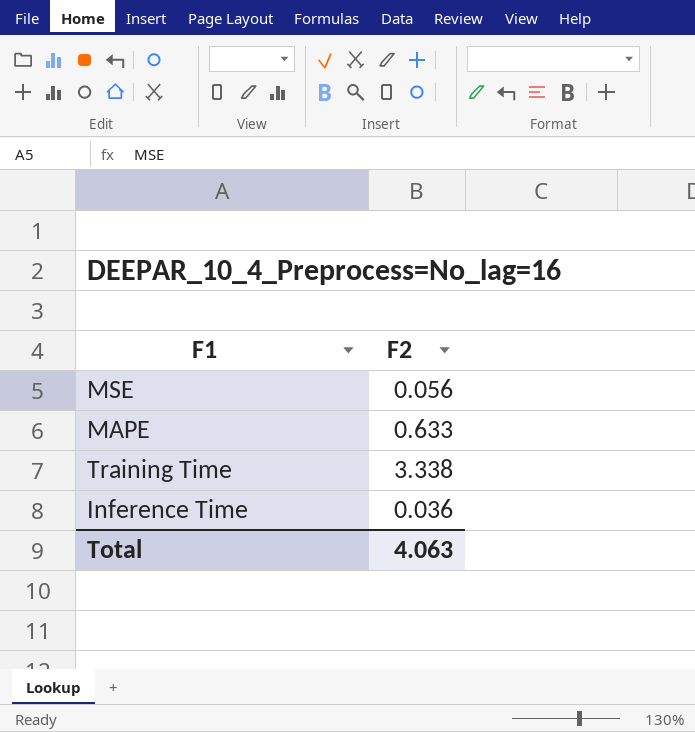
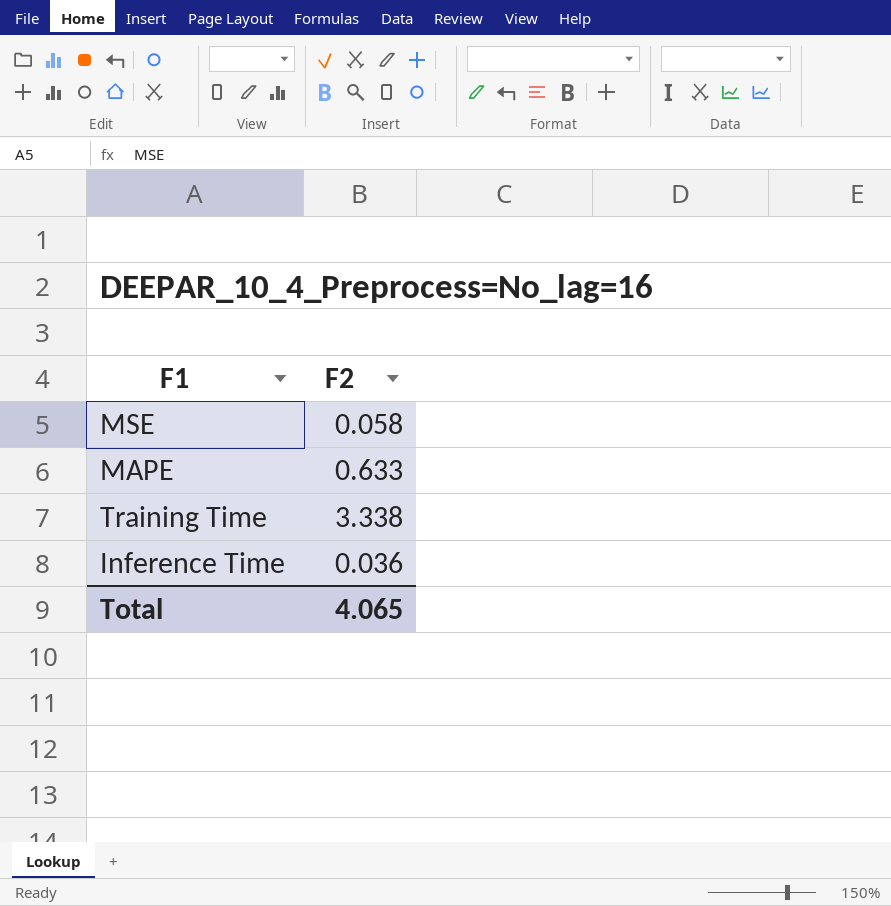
MSE | F2: 0.056 -> 0.058
Total | F2: 4.063 -> 4.065

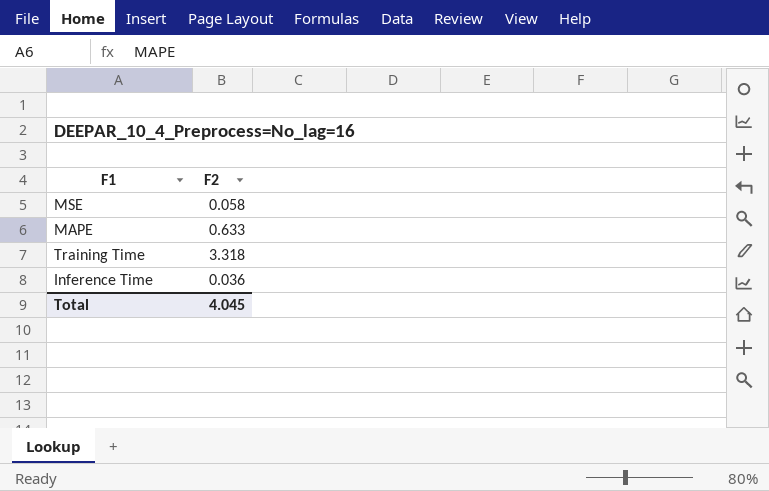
Training Time | F2: 3.338 -> 3.318
Total | F2: 4.065 -> 4.045

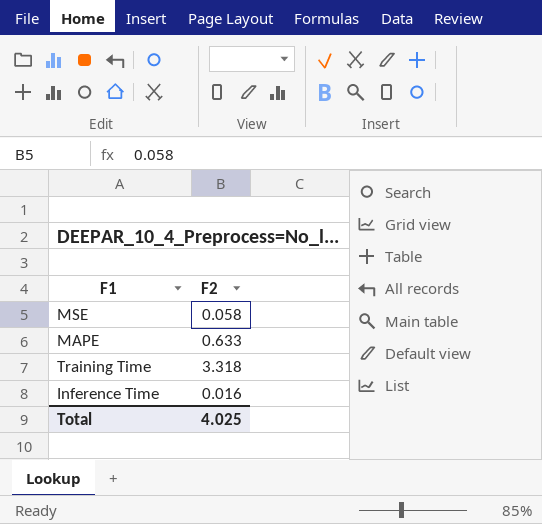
Inference Time | F2: 0.036 -> 0.016
Total | F2: 4.045 -> 4.025

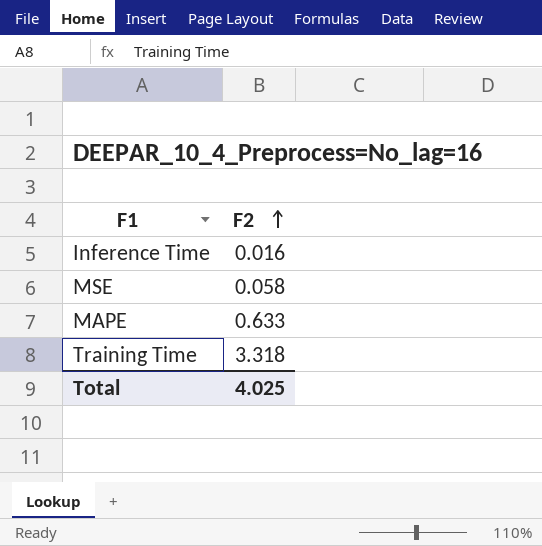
row order: none -> F2 ascending

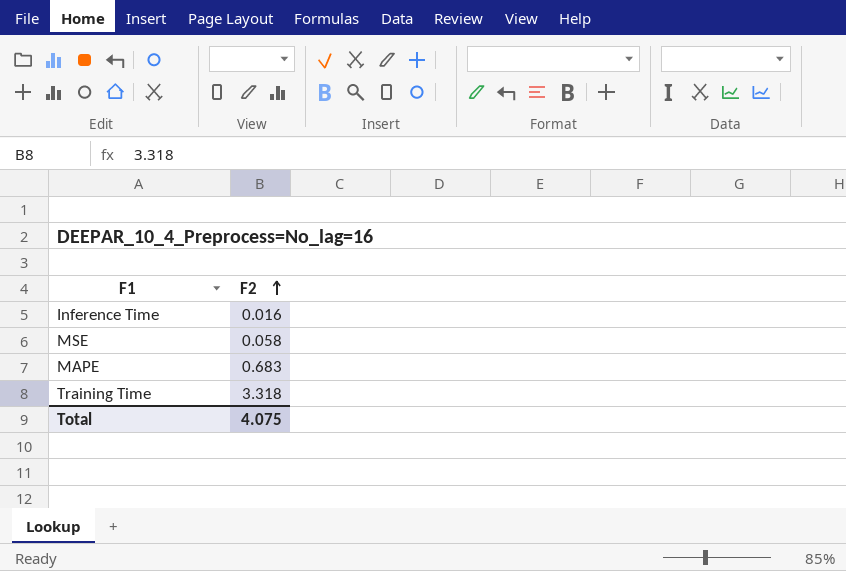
MAPE | F2: 0.633 -> 0.683
Total | F2: 4.025 -> 4.075

